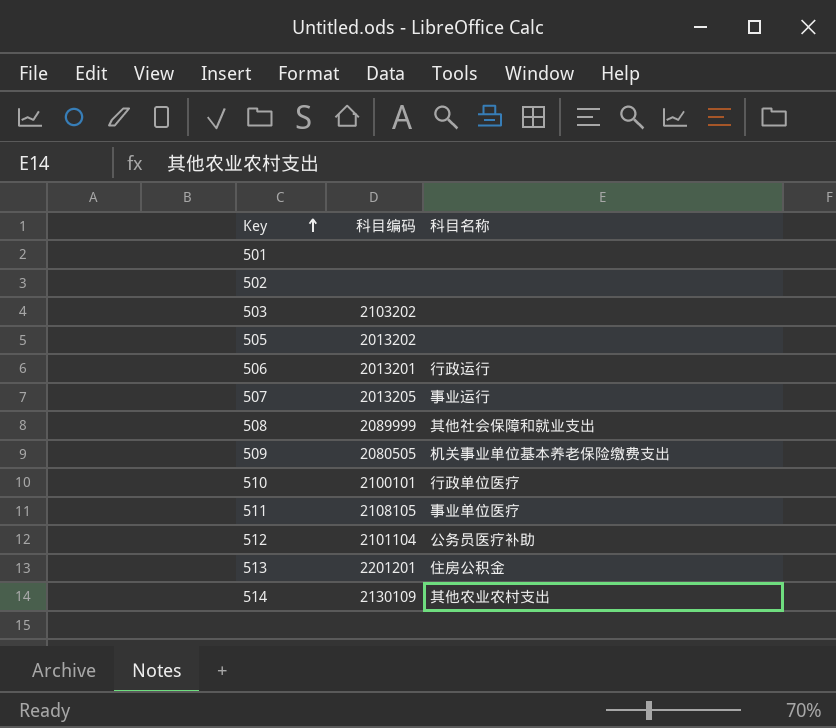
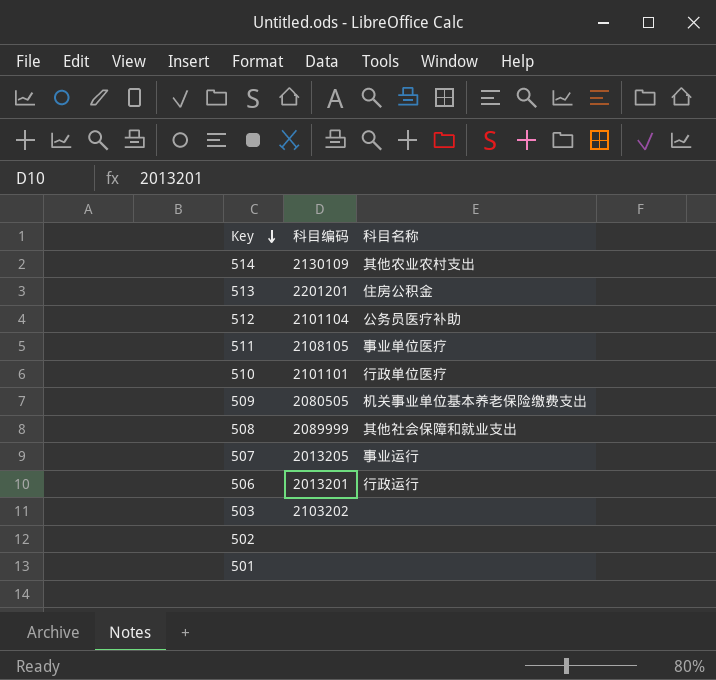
row order: Key ascending -> Key descending
row 505: 2013202 | none -> none
510 | 科目编码: 2100101 -> 2101101

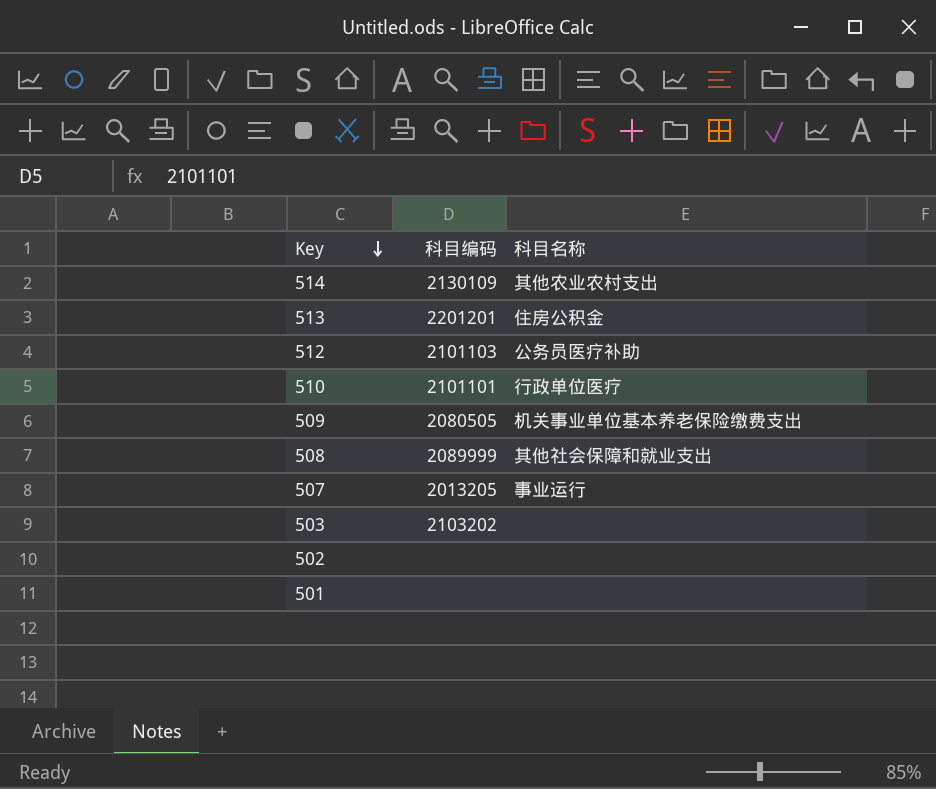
row 511: 2108105 | 事业单位医疗 -> none
row 506: 2013201 | 行政运行 -> none
512 | 科目编码: 2101104 -> 2101103

